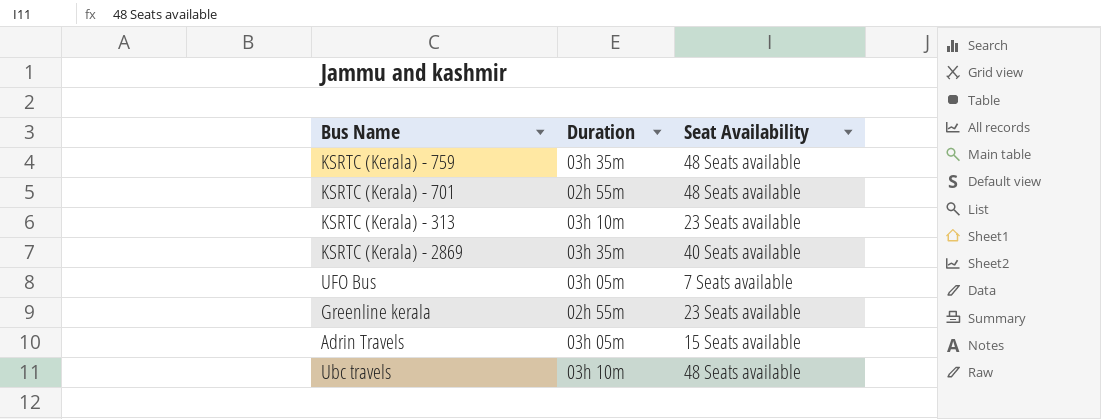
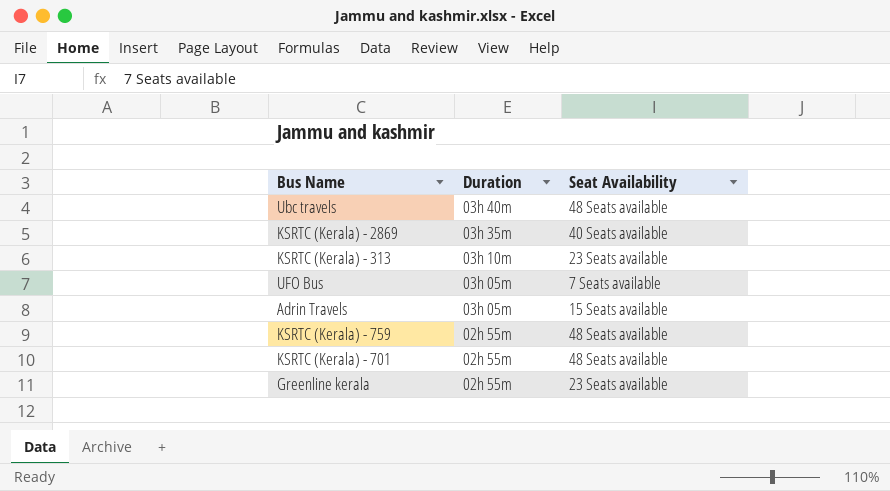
row order: none -> Duration descending
Ubc travels | Duration: 03h 10m -> 03h 40m
KSRTC (Kerala) - 759 | Duration: 03h 35m -> 02h 55m

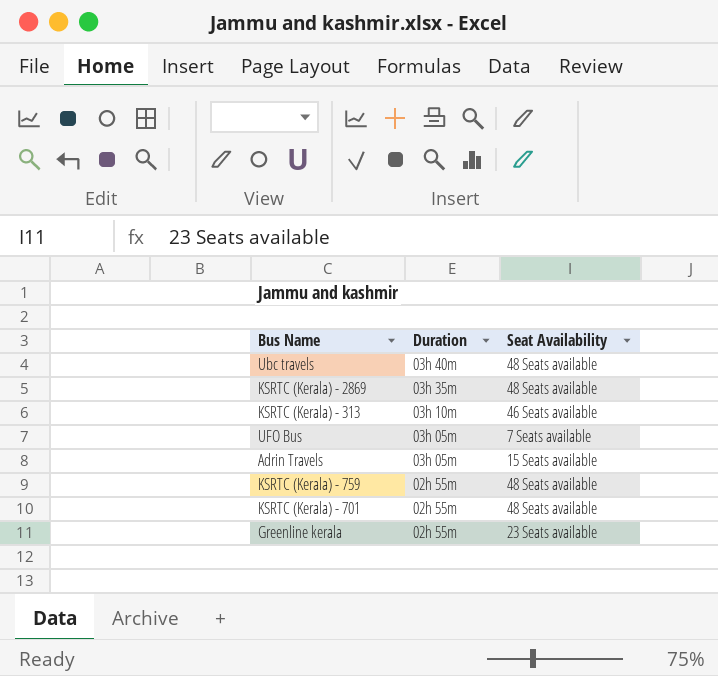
KSRTC (Kerala) - 2869 | Seat Availability: 40 Seats available -> 48 Seats available
KSRTC (Kerala) - 313 | Seat Availability: 23 Seats available -> 46 Seats available

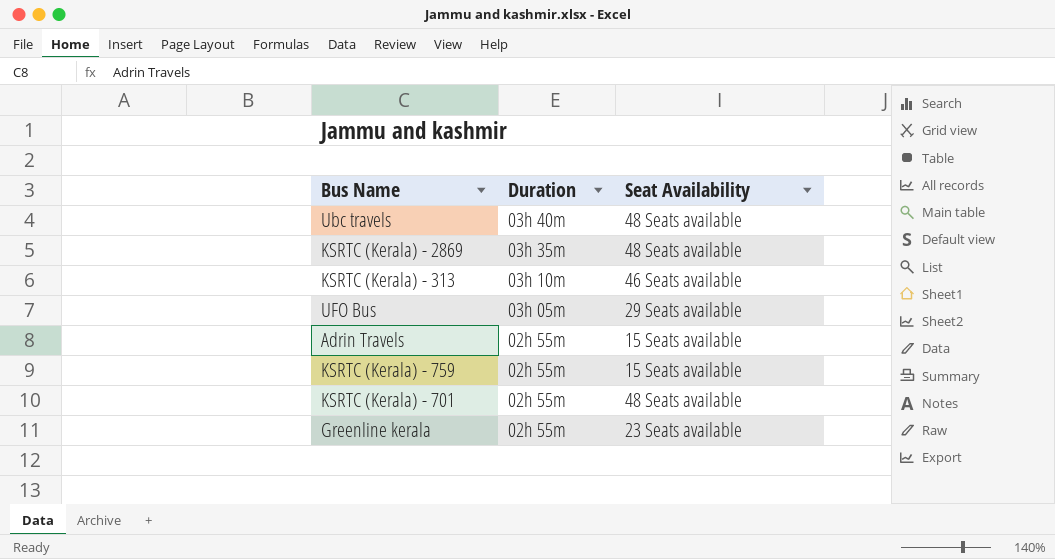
UFO Bus | Seat Availability: 7 Seats available -> 29 Seats available
Adrin Travels | Duration: 03h 05m -> 02h 55m
KSRTC (Kerala) - 759 | Seat Availability: 48 Seats available -> 15 Seats available

